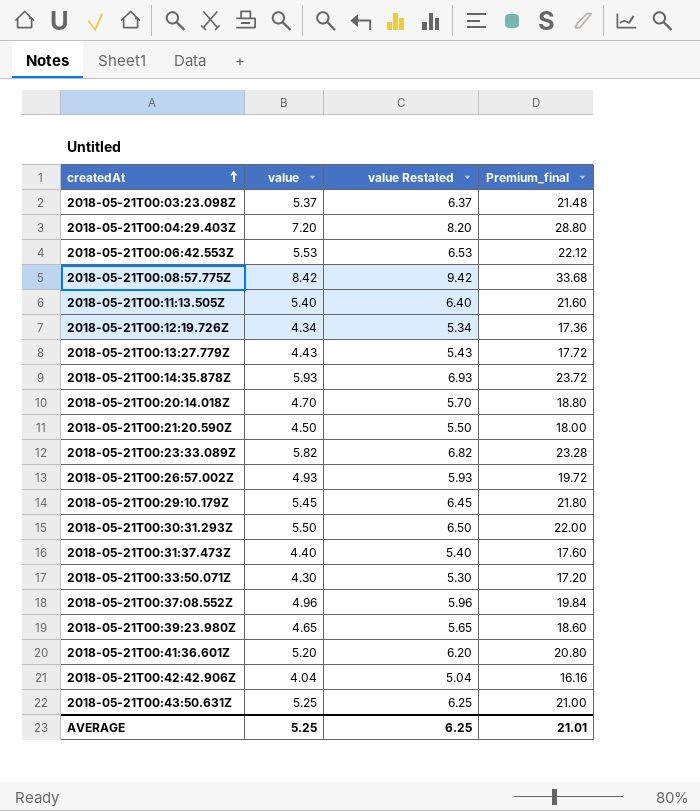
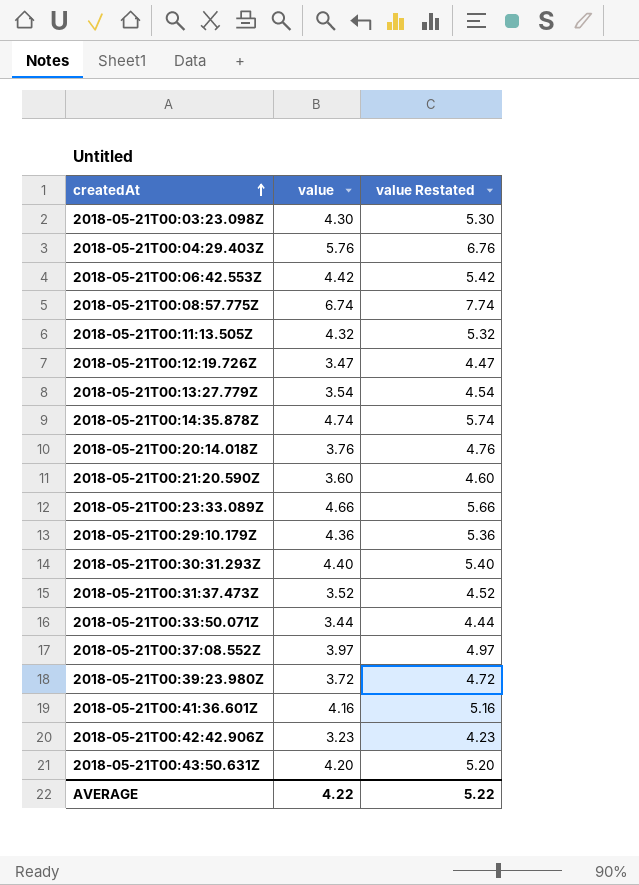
column Premium_final | formula: [value] * 4 -> none
row 2018-05-21T00:26:57.002Z: 4.93 | 5.93 | 19.72 -> none
2018-05-21T00:03:23.098Z | value: 5.37 -> 4.30
2018-05-21T00:03:23.098Z | value Restated: 6.37 -> 5.30
2018-05-21T00:04:29.403Z | value: 7.20 -> 5.76
2018-05-21T00:04:29.403Z | value Restated: 8.20 -> 6.76
2018-05-21T00:06:42.553Z | value: 5.53 -> 4.42
2018-05-21T00:06:42.553Z | value Restated: 6.53 -> 5.42
2018-05-21T00:08:57.775Z | value: 8.42 -> 6.74
2018-05-21T00:08:57.775Z | value Restated: 9.42 -> 7.74
2018-05-21T00:11:13.505Z | value: 5.40 -> 4.32
2018-05-21T00:11:13.505Z | value Restated: 6.40 -> 5.32
2018-05-21T00:12:19.726Z | value: 4.34 -> 3.47
2018-05-21T00:12:19.726Z | value Restated: 5.34 -> 4.47
2018-05-21T00:13:27.779Z | value: 4.43 -> 3.54
2018-05-21T00:13:27.779Z | value Restated: 5.43 -> 4.54
2018-05-21T00:14:35.878Z | value: 5.93 -> 4.74
2018-05-21T00:14:35.878Z | value Restated: 6.93 -> 5.74
2018-05-21T00:20:14.018Z | value: 4.70 -> 3.76
2018-05-21T00:20:14.018Z | value Restated: 5.70 -> 4.76
2018-05-21T00:21:20.590Z | value: 4.50 -> 3.60
2018-05-21T00:21:20.590Z | value Restated: 5.50 -> 4.60
2018-05-21T00:23:33.089Z | value: 5.82 -> 4.66
2018-05-21T00:23:33.089Z | value Restated: 6.82 -> 5.66
2018-05-21T00:29:10.179Z | value: 5.45 -> 4.36
2018-05-21T00:29:10.179Z | value Restated: 6.45 -> 5.36
2018-05-21T00:30:31.293Z | value: 5.50 -> 4.40
2018-05-21T00:30:31.293Z | value Restated: 6.50 -> 5.40
2018-05-21T00:31:37.473Z | value: 4.40 -> 3.52
2018-05-21T00:31:37.473Z | value Restated: 5.40 -> 4.52
2018-05-21T00:33:50.071Z | value: 4.30 -> 3.44
2018-05-21T00:33:50.071Z | value Restated: 5.30 -> 4.44
2018-05-21T00:37:08.552Z | value: 4.96 -> 3.97
2018-05-21T00:37:08.552Z | value Restated: 5.96 -> 4.97
2018-05-21T00:39:23.980Z | value: 4.65 -> 3.72
2018-05-21T00:39:23.980Z | value Restated: 5.65 -> 4.72
2018-05-21T00:41:36.601Z | value: 5.20 -> 4.16
2018-05-21T00:41:36.601Z | value Restated: 6.20 -> 5.16
2018-05-21T00:42:42.906Z | value: 4.04 -> 3.23
2018-05-21T00:42:42.906Z | value Restated: 5.04 -> 4.23
2018-05-21T00:43:50.631Z | value: 5.25 -> 4.20
2018-05-21T00:43:50.631Z | value Restated: 6.25 -> 5.20
AVERAGE | value: 5.25 -> 4.22
AVERAGE | value Restated: 6.25 -> 5.22

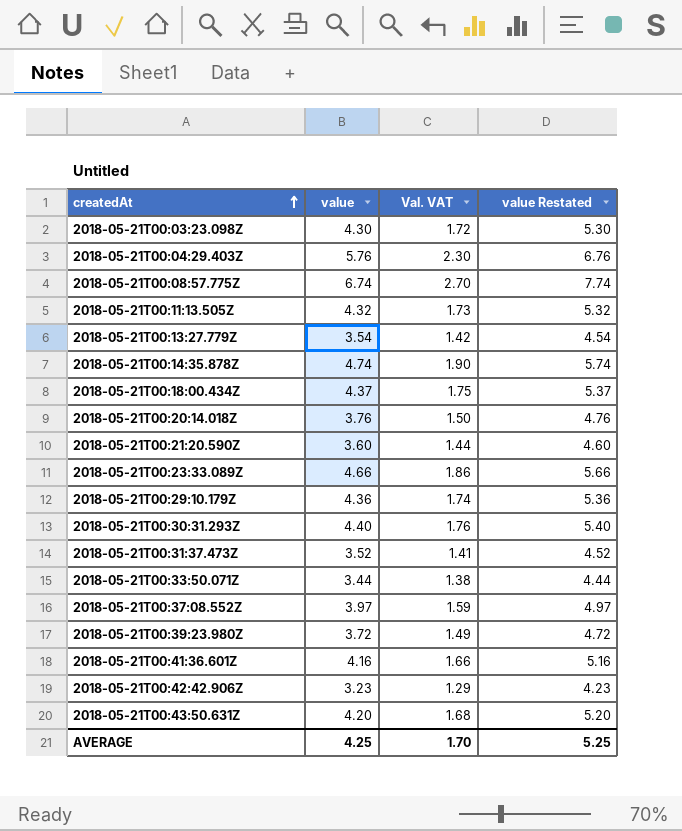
column Val. VAT | formula: none -> [value] * 0.4
row 2018-05-21T00:06:42.553Z: 4.42 | 5.42 -> none
row 2018-05-21T00:12:19.726Z: 3.47 | 4.47 -> none
row 2018-05-21T00:18:00.434Z: none -> 4.37 | 1.75 | 5.37
AVERAGE | value: 4.22 -> 4.25
AVERAGE | value Restated: 5.22 -> 5.25

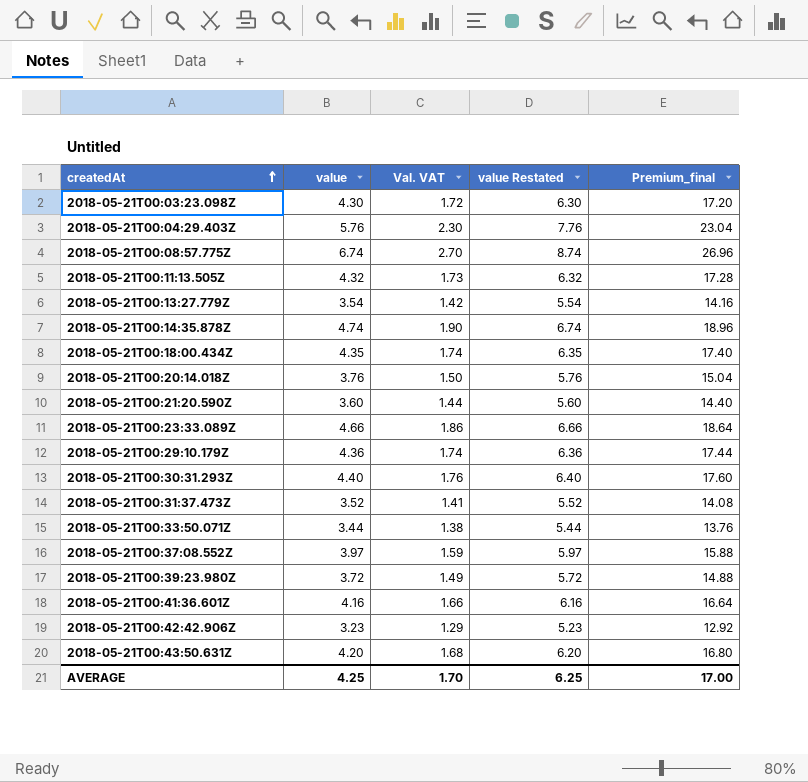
column value Restated | formula: [value] + 1 -> [value] + 2
column Premium_final | formula: none -> [value] * 4
2018-05-21T00:18:00.434Z | value: 4.37 -> 4.35
2018-05-21T00:18:00.434Z | Val. VAT: 1.75 -> 1.74
AVERAGE | value Restated: 5.25 -> 6.25

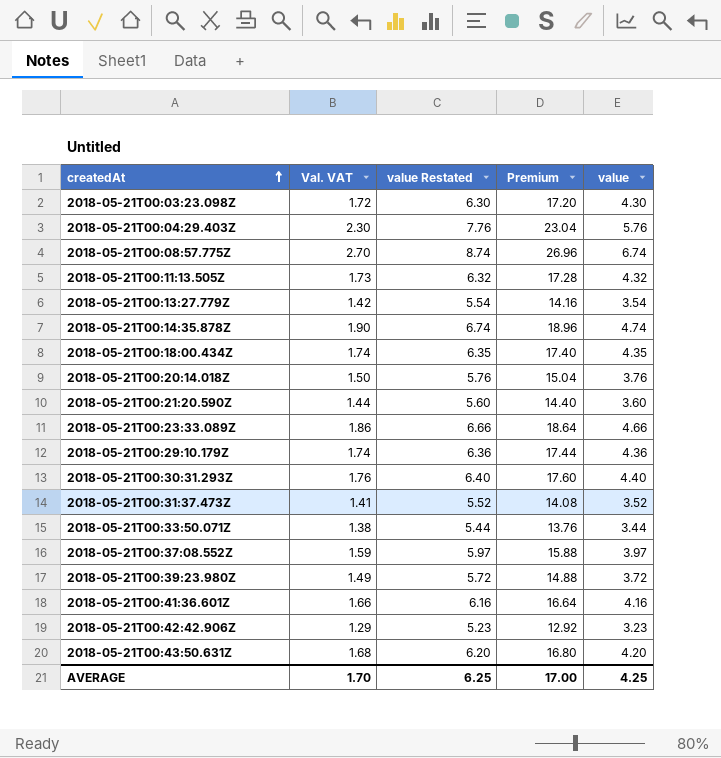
column name: Premium_final -> Premium
column value | position: 2 -> 5

